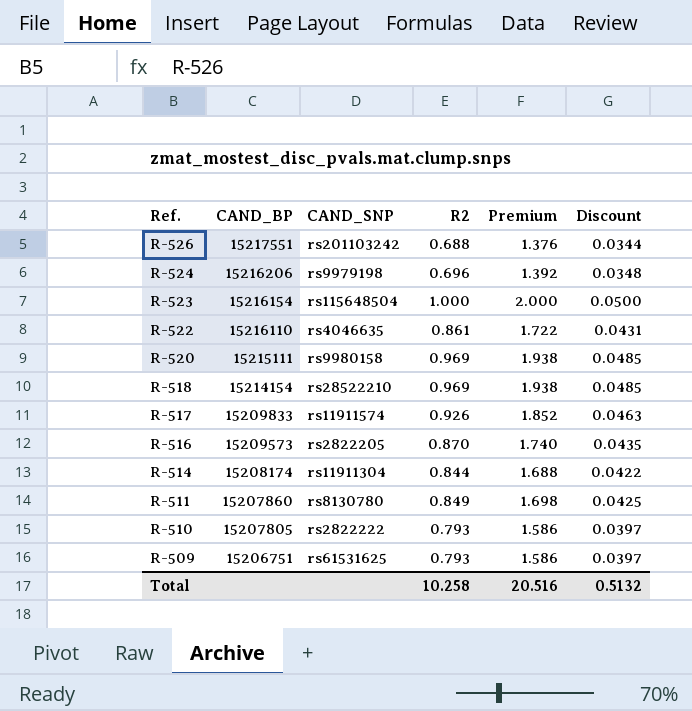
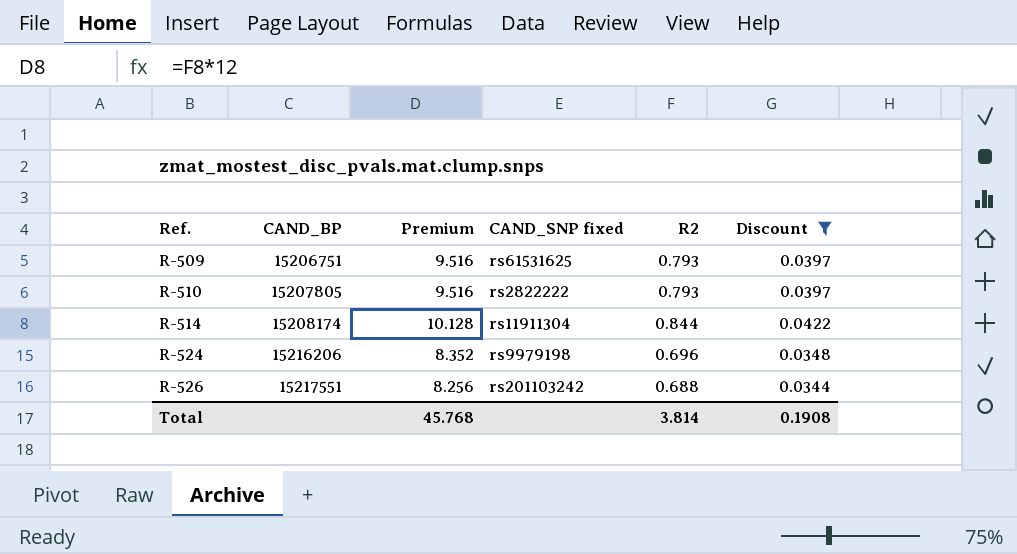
filter: none -> Discount <= 0.0422
row order: Ref. descending -> Ref. ascending
column Premium | formula: [R2] * 2 -> [R2] * 12
column Premium | position: 5 -> 3
column name: CAND_SNP -> CAND_SNP fixed
Total | Premium: 20.516 -> 45.768
Total | R2: 10.258 -> 3.814
Total | Discount: 0.5132 -> 0.1908

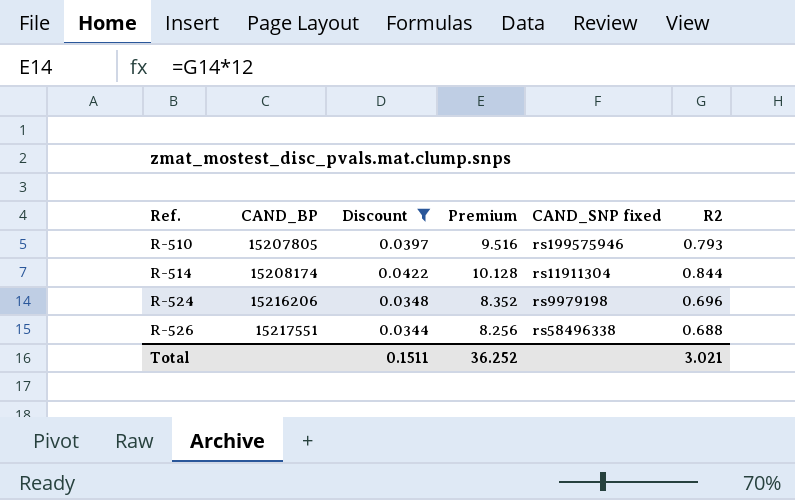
column Discount | position: 6 -> 3
row R-509: 15206751 | 9.516 | rs61531625 | 0.793 | 0.0397 -> none
R-510 | CAND_SNP fixed: rs2822222 -> rs199575946
R-526 | CAND_SNP fixed: rs201103242 -> rs58496338
Total | Discount: 0.1908 -> 0.1511
Total | Premium: 45.768 -> 36.252
Total | R2: 3.814 -> 3.021

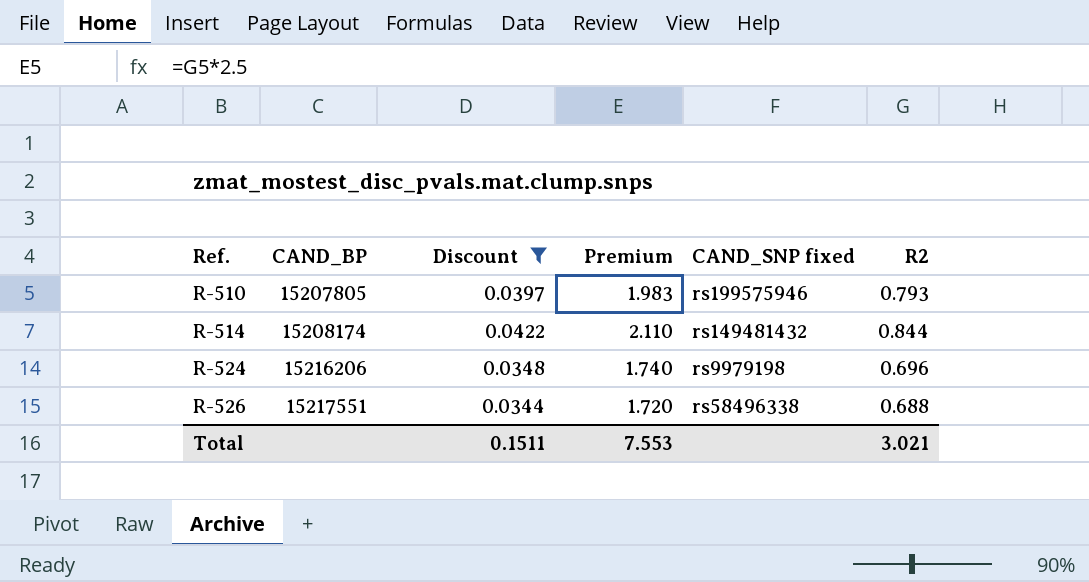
column Premium | formula: [R2] * 12 -> [R2] * 2.5
R-514 | CAND_SNP fixed: rs11911304 -> rs149481432
Total | Premium: 36.252 -> 7.553

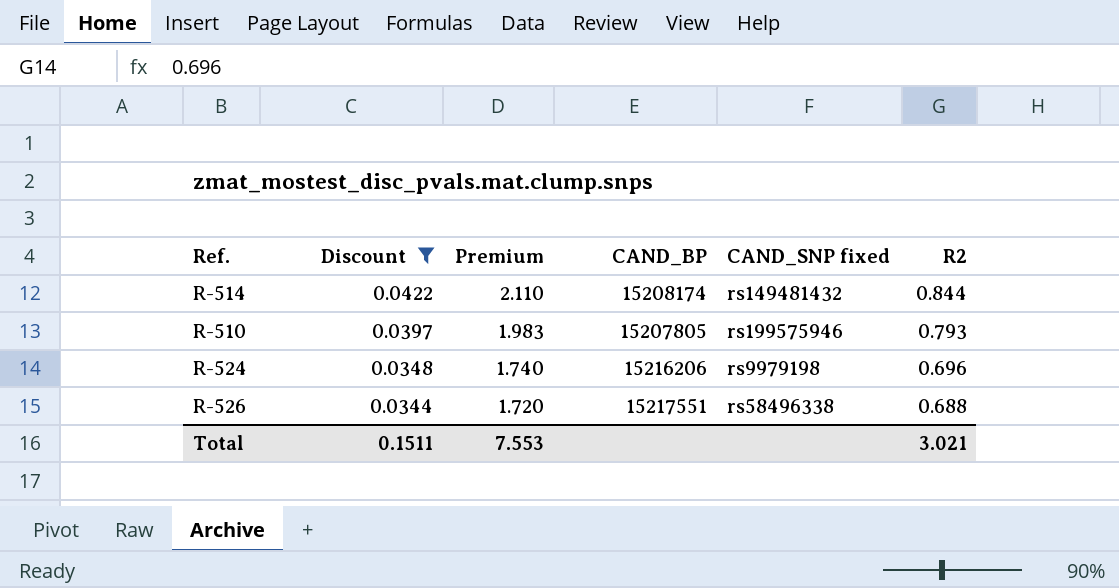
row order: Ref. ascending -> Discount descending
column CAND_BP | position: 2 -> 4

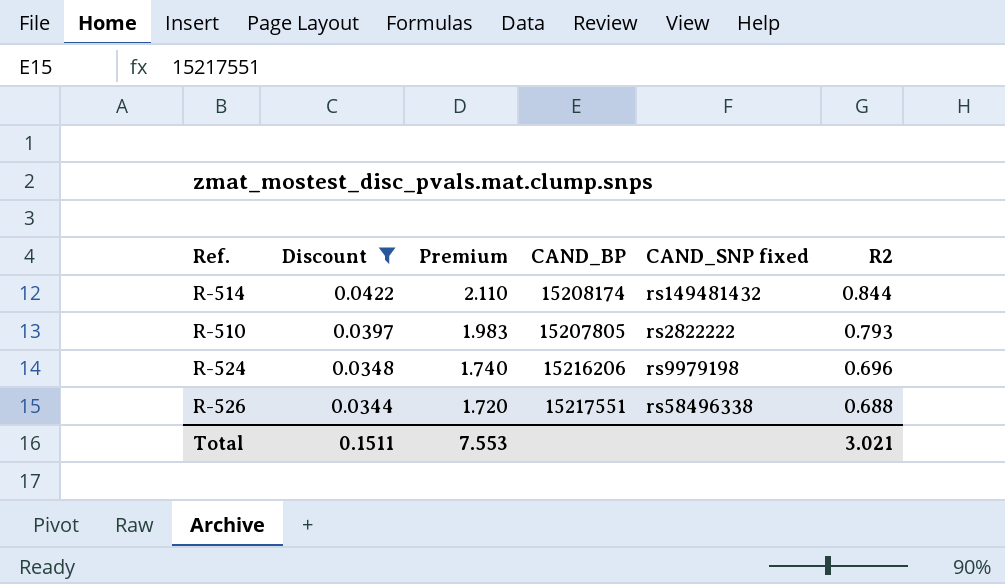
R-510 | CAND_SNP fixed: rs199575946 -> rs2822222

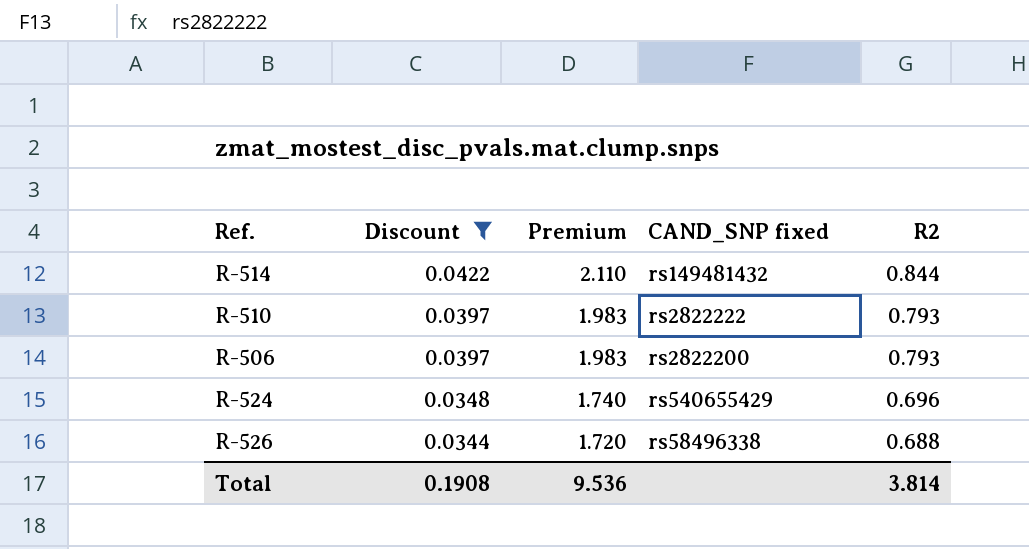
column CAND_BP | position: 4 -> none
row R-506: none -> 0.0397 | 1.983 | rs2822200 | 0.793
R-524 | CAND_SNP fixed: rs9979198 -> rs540655429
Total | Discount: 0.1511 -> 0.1908
Total | Premium: 7.553 -> 9.536
Total | R2: 3.021 -> 3.814

